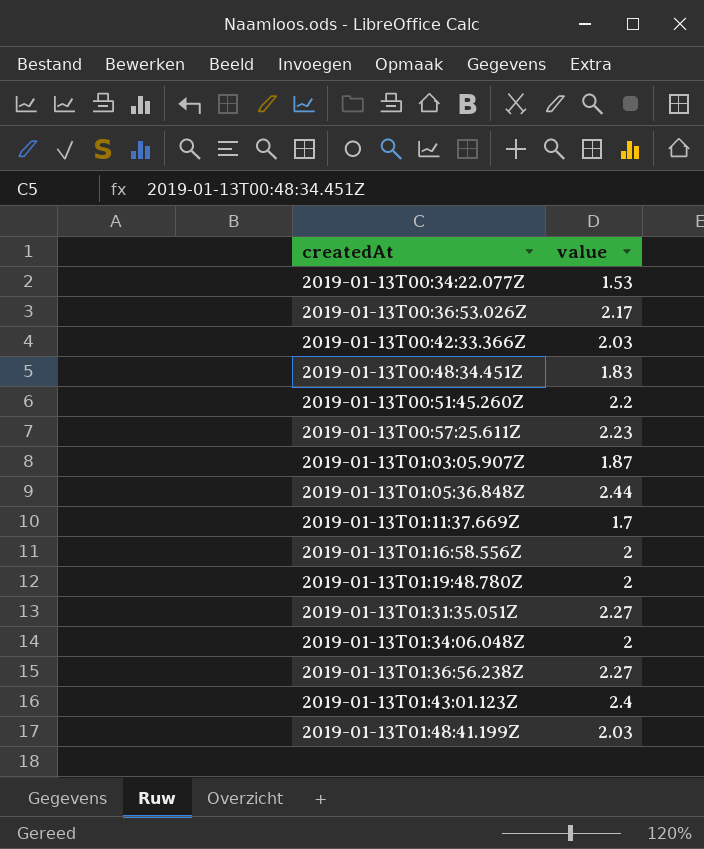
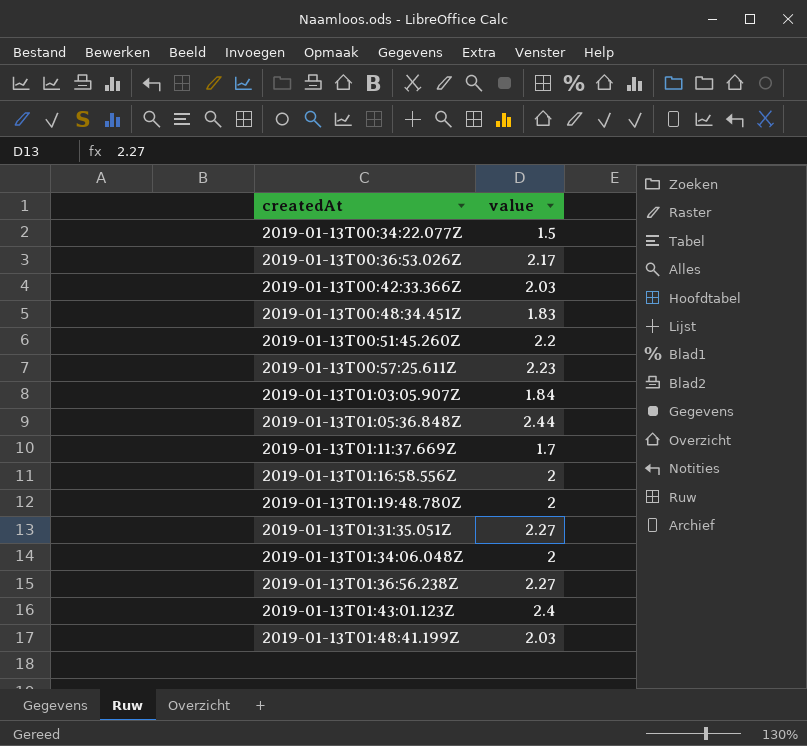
2019-01-13T00:34:22.077Z | value: 1.53 -> 1.5
2019-01-13T01:03:05.907Z | value: 1.87 -> 1.84

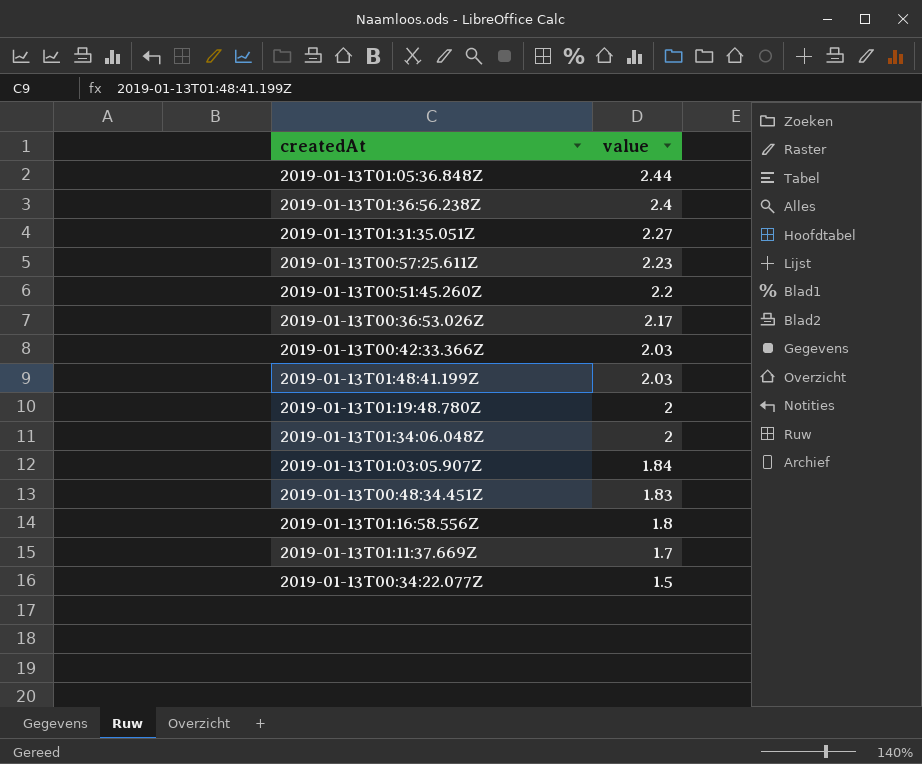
row order: createdAt ascending -> value descending
row 2019-01-13T01:43:01.123Z: 2.4 -> none
2019-01-13T01:36:56.238Z | value: 2.27 -> 2.4
2019-01-13T01:16:58.556Z | value: 2 -> 1.8

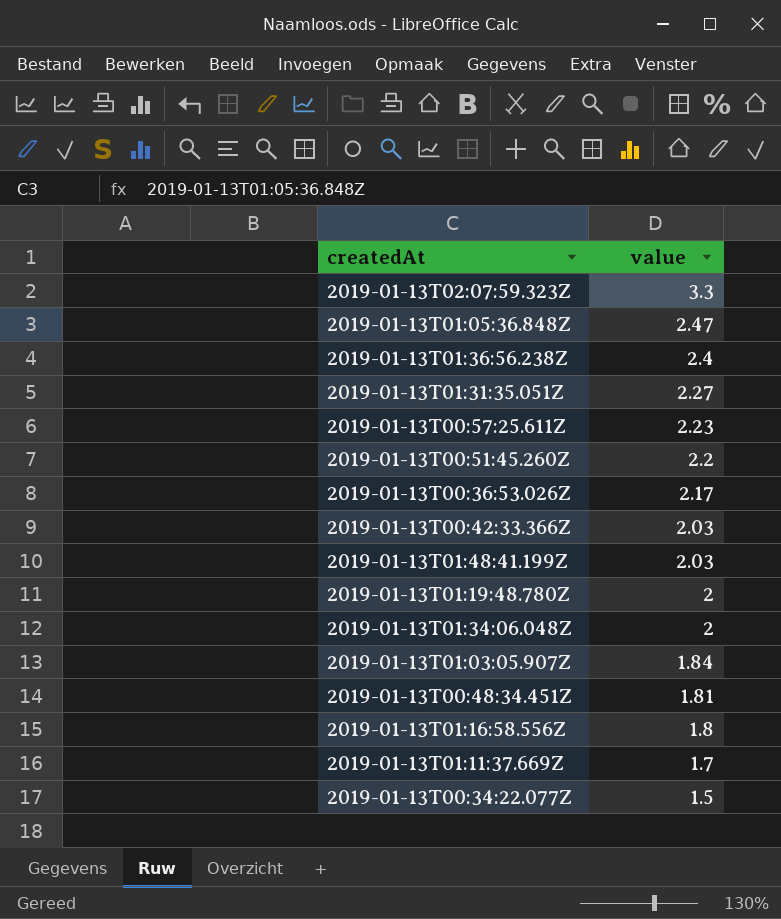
row 2019-01-13T02:07:59.323Z: none -> 3.3
2019-01-13T01:05:36.848Z | value: 2.44 -> 2.47
2019-01-13T00:48:34.451Z | value: 1.83 -> 1.81

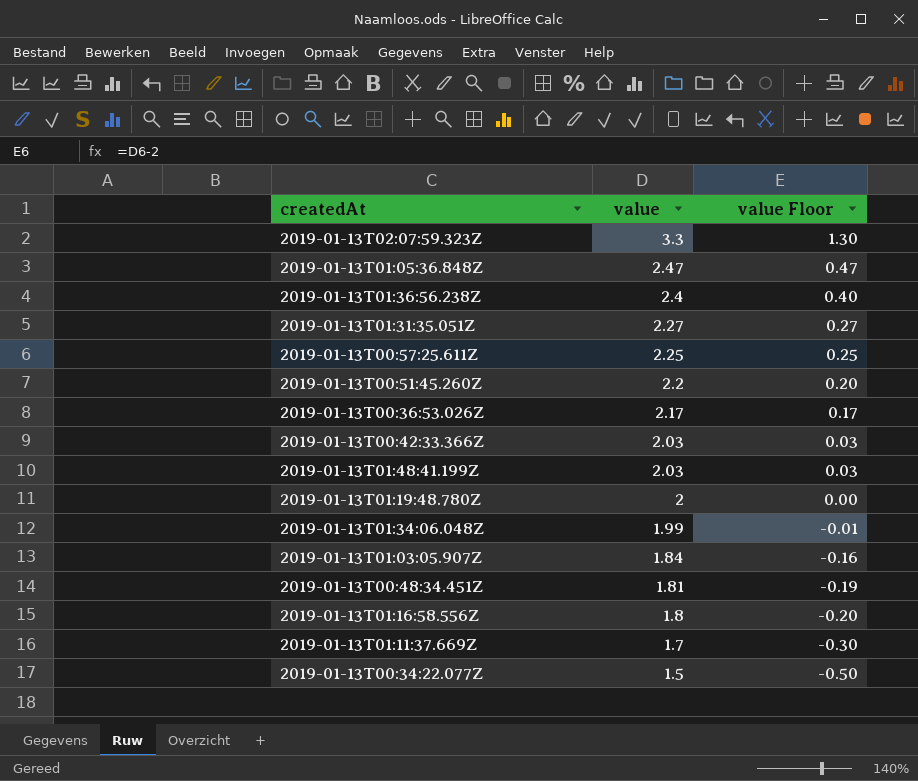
column value Floor | formula: none -> [value] - 2
2019-01-13T00:57:25.611Z | value: 2.23 -> 2.25
2019-01-13T01:34:06.048Z | value: 2 -> 1.99

